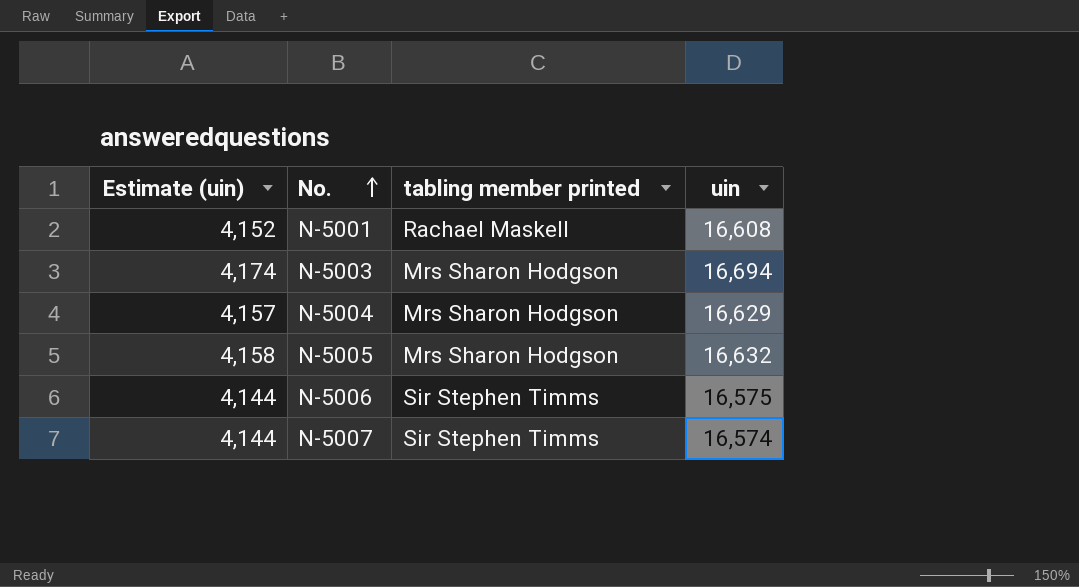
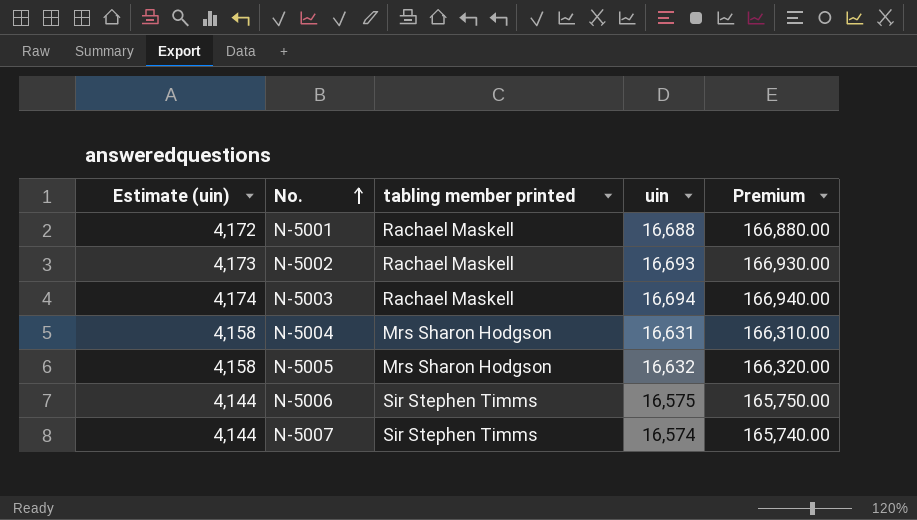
column Premium | formula: none -> [uin] * 10
N-5001 | Estimate (uin): 4,152 -> 4,172
N-5001 | uin: 16,608 -> 16,688
row N-5002: none -> 4,173 | Rachael Maskell | 16,693 | 166,930.00
N-5003 | tabling member printed: Mrs Sharon Hodgson -> Rachael Maskell
N-5004 | Estimate (uin): 4,157 -> 4,158
N-5004 | uin: 16,629 -> 16,631

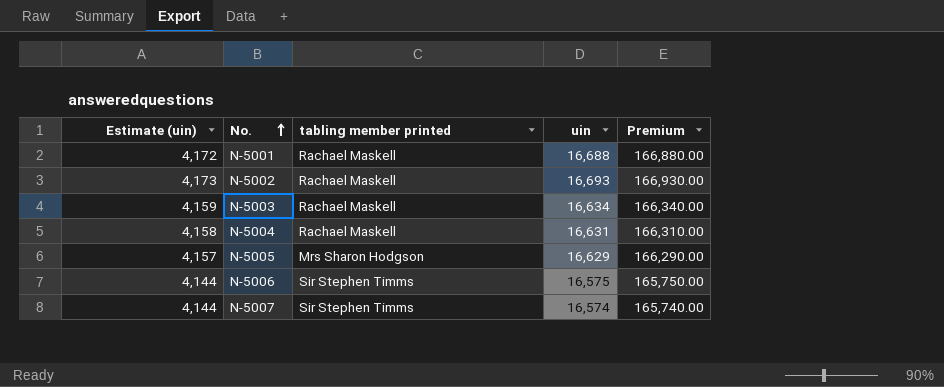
N-5003 | Estimate (uin): 4,174 -> 4,159
N-5003 | uin: 16,694 -> 16,634
N-5003 | Premium: 166,940.00 -> 166,340.00
N-5004 | tabling member printed: Mrs Sharon Hodgson -> Rachael Maskell
N-5005 | Estimate (uin): 4,158 -> 4,157
N-5005 | uin: 16,632 -> 16,629
N-5005 | Premium: 166,320.00 -> 166,290.00

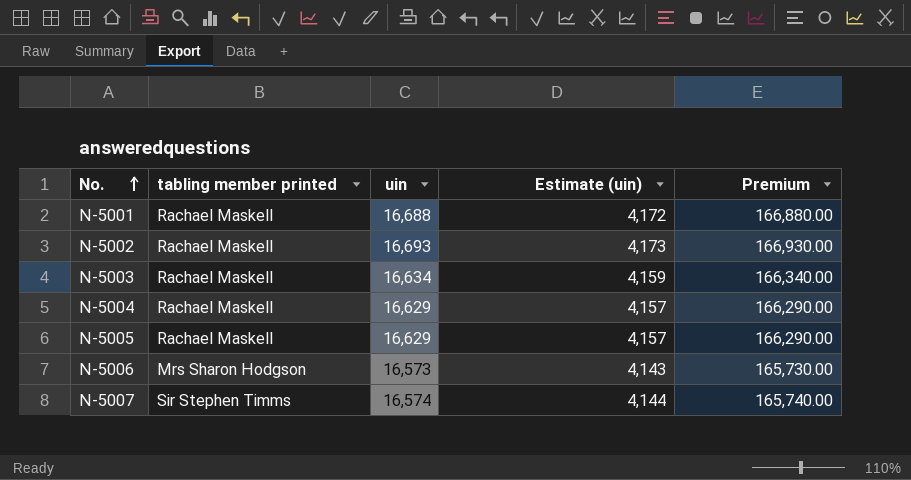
column Estimate (uin) | position: 1 -> 4
N-5004 | uin: 16,631 -> 16,629
N-5004 | Estimate (uin): 4,158 -> 4,157
N-5004 | Premium: 166,310.00 -> 166,290.00
N-5005 | tabling member printed: Mrs Sharon Hodgson -> Rachael Maskell
N-5006 | tabling member printed: Sir Stephen Timms -> Mrs Sharon Hodgson
N-5006 | uin: 16,575 -> 16,573
N-5006 | Estimate (uin): 4,144 -> 4,143
N-5006 | Premium: 165,750.00 -> 165,730.00

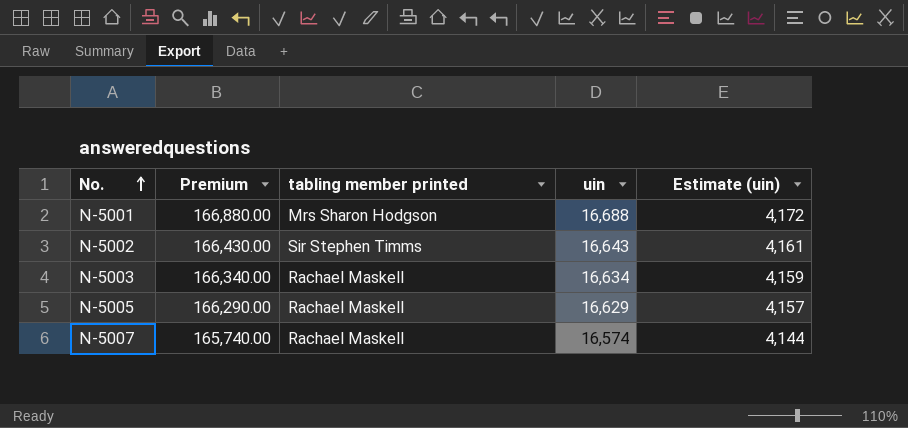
column Premium | position: 5 -> 2
row N-5004: Rachael Maskell | 16,629 | 4,157 | 166,290.00 -> none
row N-5006: Mrs Sharon Hodgson | 16,573 | 4,143 | 165,730.00 -> none
N-5001 | tabling member printed: Rachael Maskell -> Mrs Sharon Hodgson
N-5002 | Premium: 166,930.00 -> 166,430.00
N-5002 | tabling member printed: Rachael Maskell -> Sir Stephen Timms
N-5002 | uin: 16,693 -> 16,643
N-5002 | Estimate (uin): 4,173 -> 4,161
N-5007 | tabling member printed: Sir Stephen Timms -> Rachael Maskell

